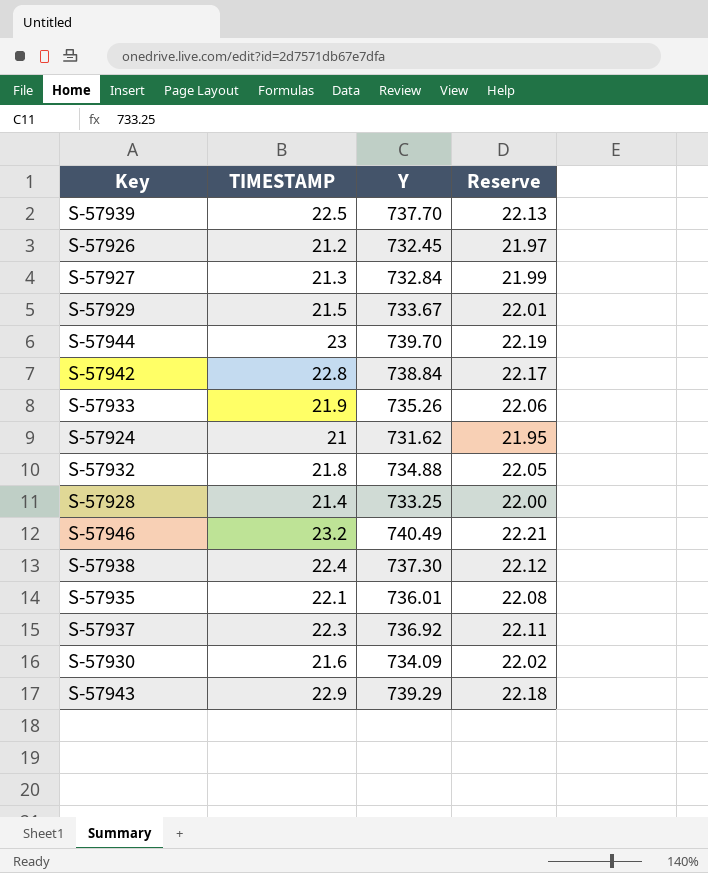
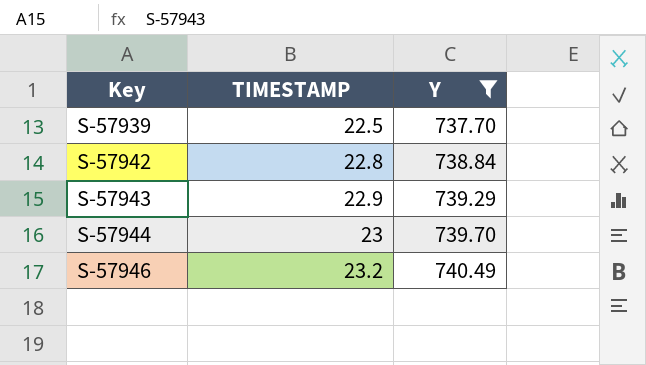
filter: none -> Y >= 737.70
row order: none -> Key ascending
column Reserve | formula: [Y] * 0.03 -> none

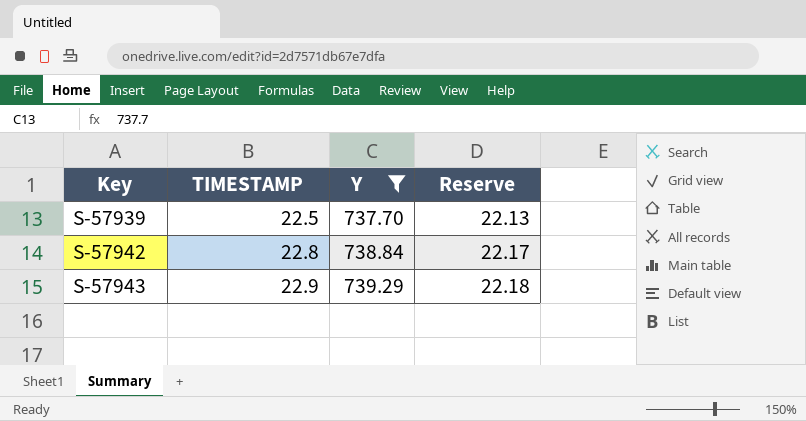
column Reserve | formula: none -> [Y] * 0.03
row S-57944: 23 | 739.70 -> none
row S-57946: 23.2 | 740.49 -> none

